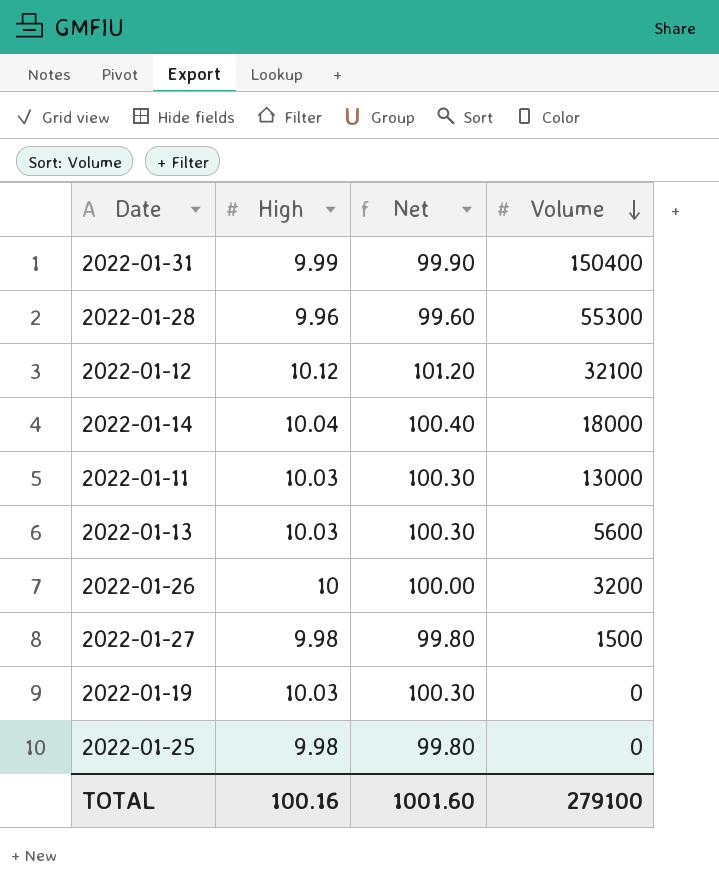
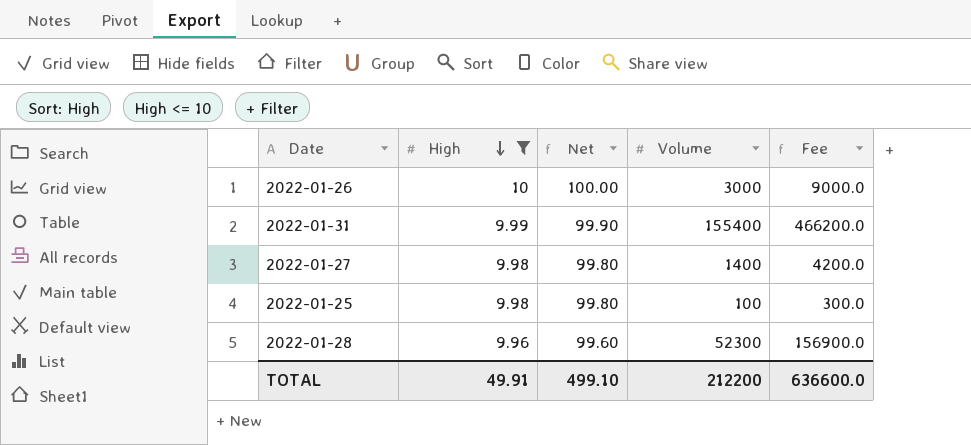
filter: none -> High <= 10
row order: Volume descending -> High descending
column Fee | formula: none -> [Volume] * 3
2022-01-26 | Volume: 3200 -> 3000
2022-01-31 | Volume: 150400 -> 155400
2022-01-27 | Volume: 1500 -> 1400
2022-01-25 | Volume: 0 -> 100
2022-01-28 | Volume: 55300 -> 52300
TOTAL | High: 100.16 -> 49.91
TOTAL | Net: 1001.60 -> 499.10
TOTAL | Volume: 279100 -> 212200

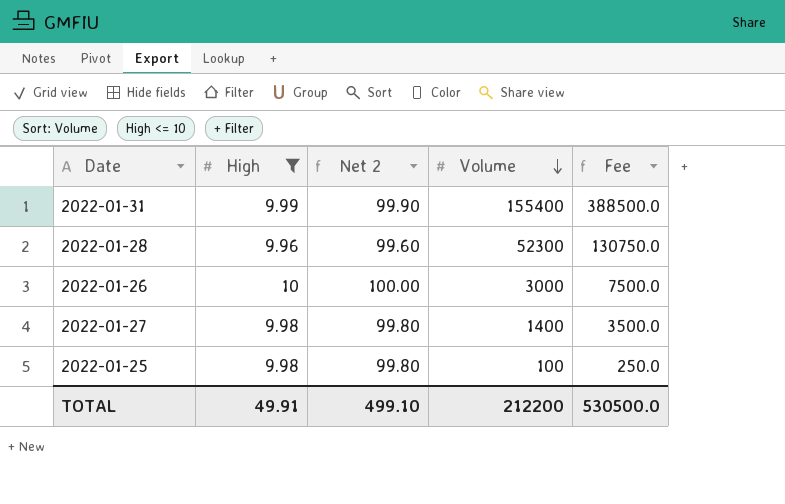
row order: High descending -> Volume descending
column name: Net -> Net 2
column Fee | formula: [Volume] * 3 -> [Volume] * 2.5
TOTAL | Fee: 636600.0 -> 530500.0

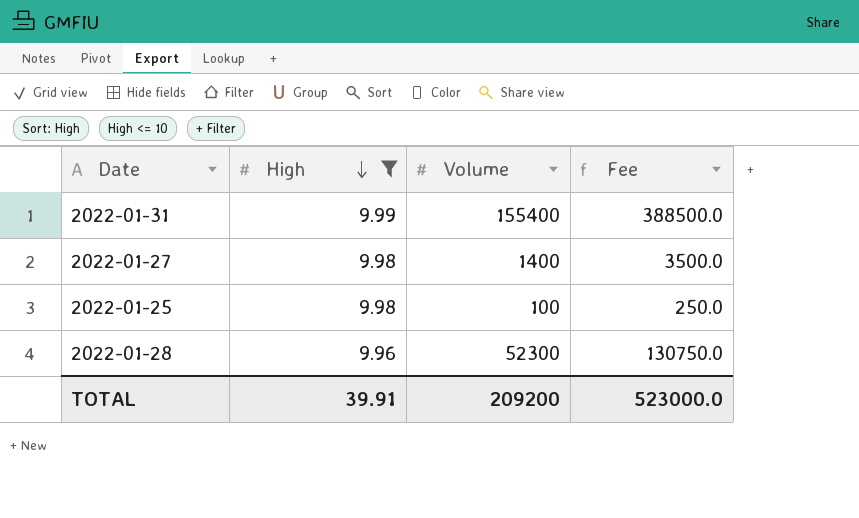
row order: Volume descending -> High descending
column Net 2 | formula: [High] * 10 -> none
row 2022-01-26: 10 | 100.00 | 3000 | 7500.0 -> none
TOTAL | High: 49.91 -> 39.91
TOTAL | Volume: 212200 -> 209200
TOTAL | Fee: 530500.0 -> 523000.0

